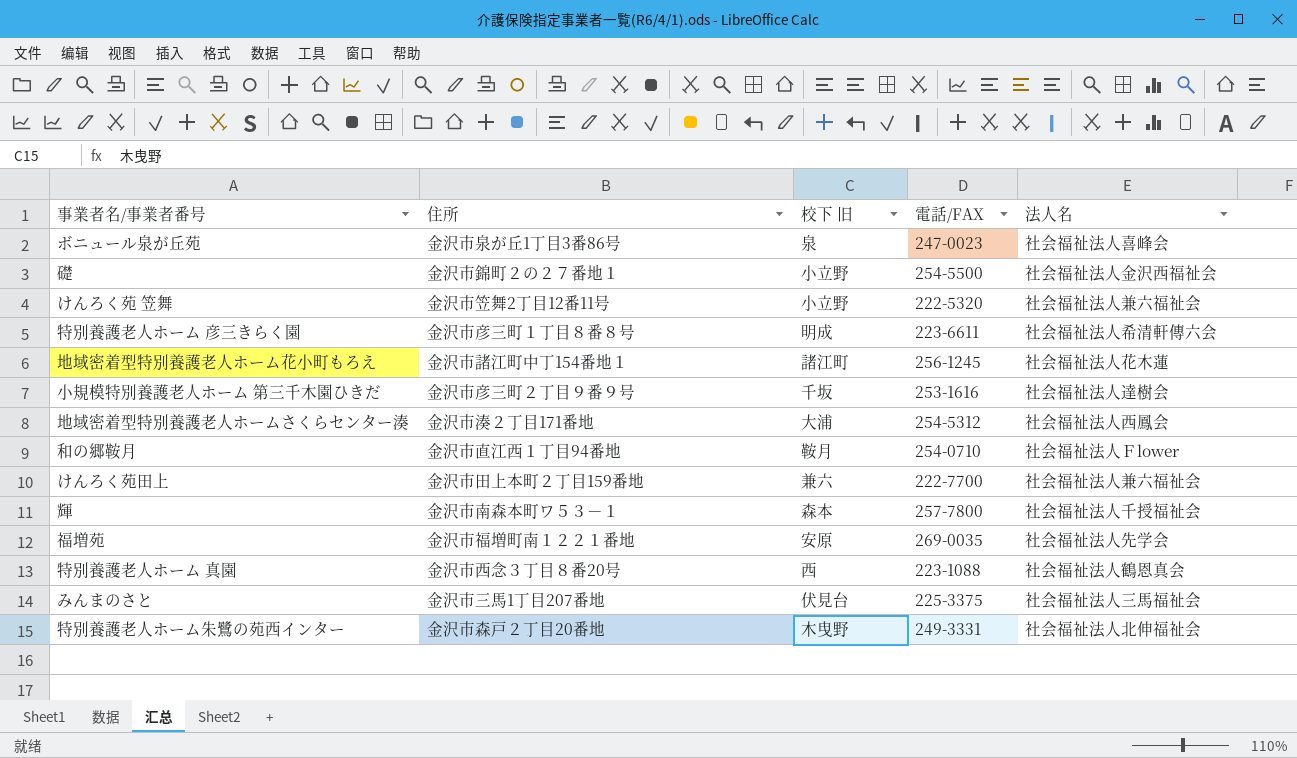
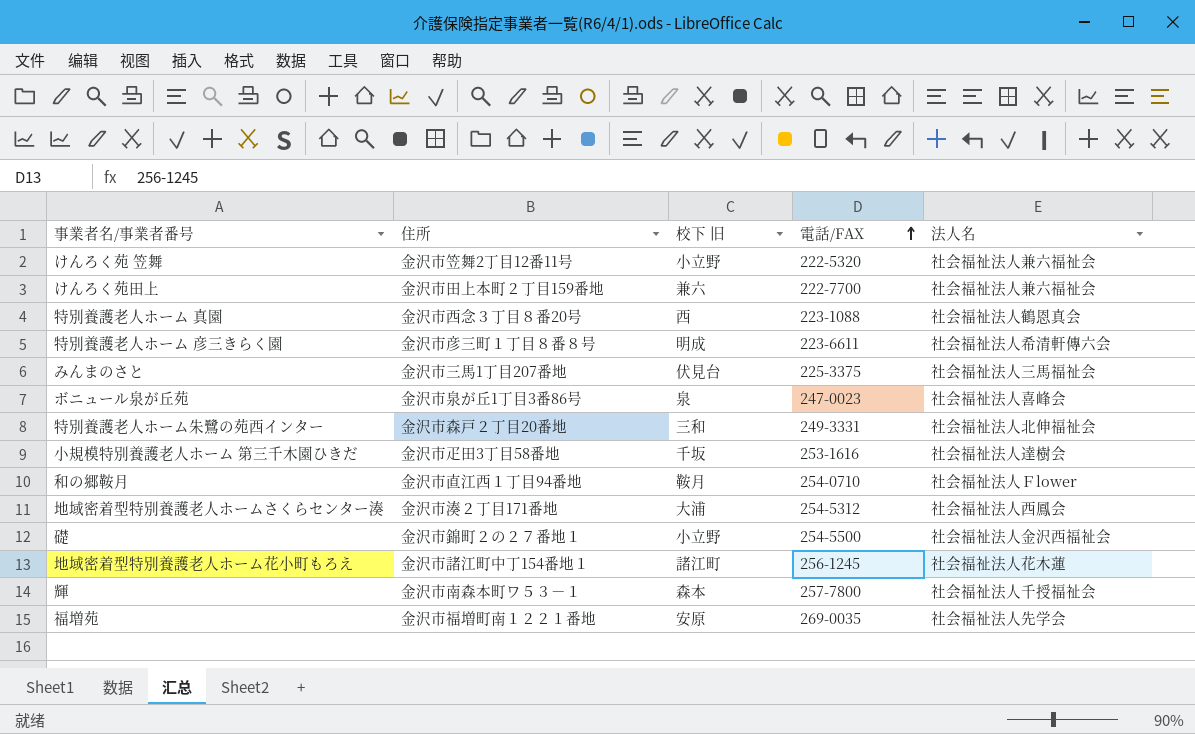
row order: none -> 電話/FAX ascending
特別養護老人ホーム朱鷺の苑西インター | 校下 旧: 木曳野 -> 三和
小規模特別養護老人ホーム 第三千木園ひきだ | 住所: 金沢市彦三町２丁目９番９号 -> 金沢市疋田3丁目58番地

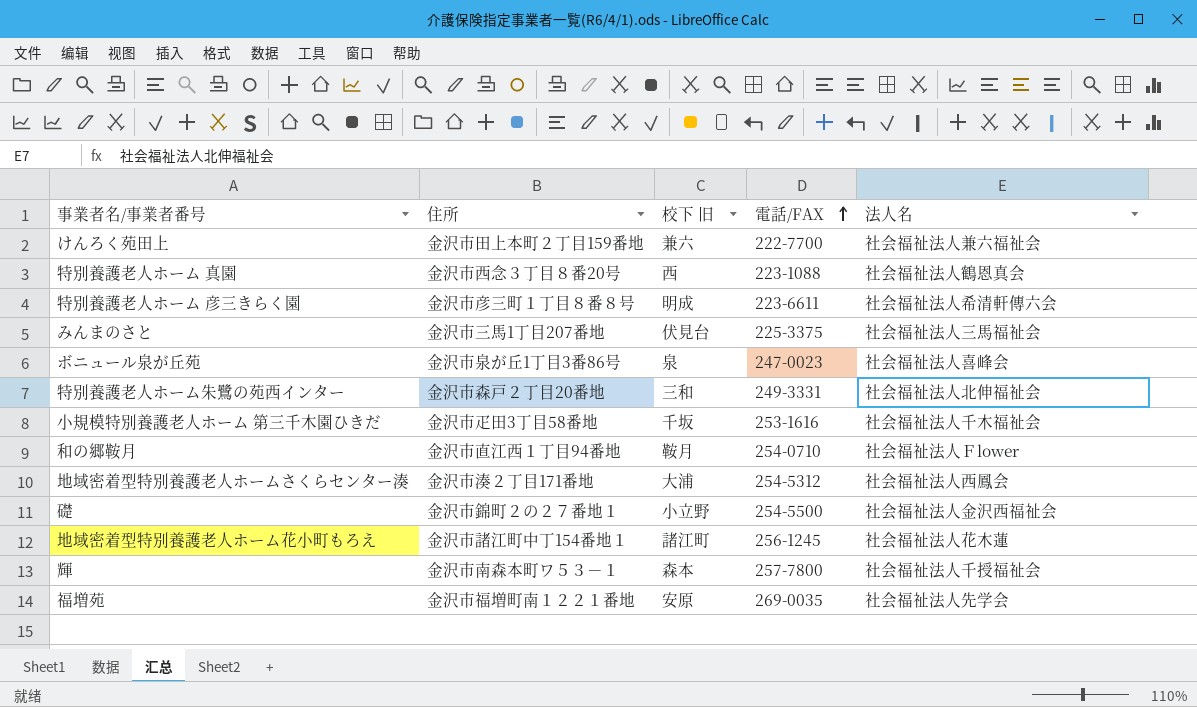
row けんろく苑 笠舞: 金沢市笠舞2丁目12番11号 | 小立野 | 222-5320 | 社会福祉法人兼六福祉会 -> none
小規模特別養護老人ホーム 第三千木園ひきだ | 法人名: 社会福祉法人達樹会 -> 社会福祉法人千木福祉会

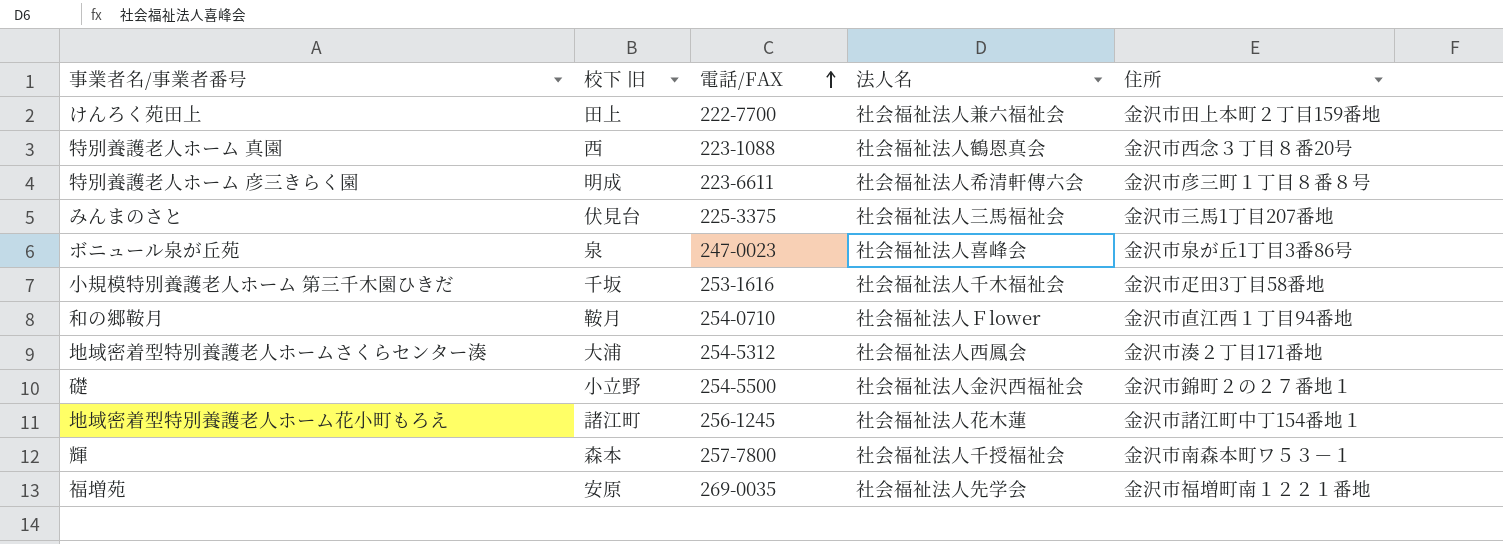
column 住所 | position: 2 -> 5
row 特別養護老人ホーム朱鷺の苑西インター: 金沢市森戸２丁目20番地 | 三和 | 249-3331 | 社会福祉法人北伸福祉会 -> none
けんろく苑田上 | 校下 旧: 兼六 -> 田上

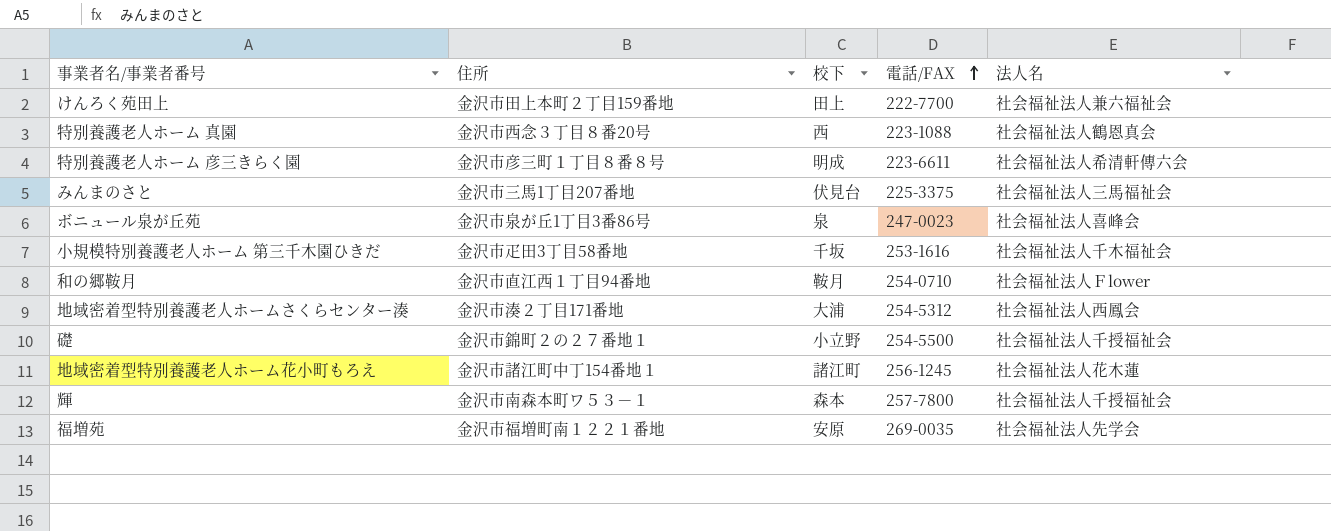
column 住所 | position: 5 -> 2
column name: 校下 旧 -> 校下
礎 | 法人名: 社会福祉法人金沢西福祉会 -> 社会福祉法人千授福祉会

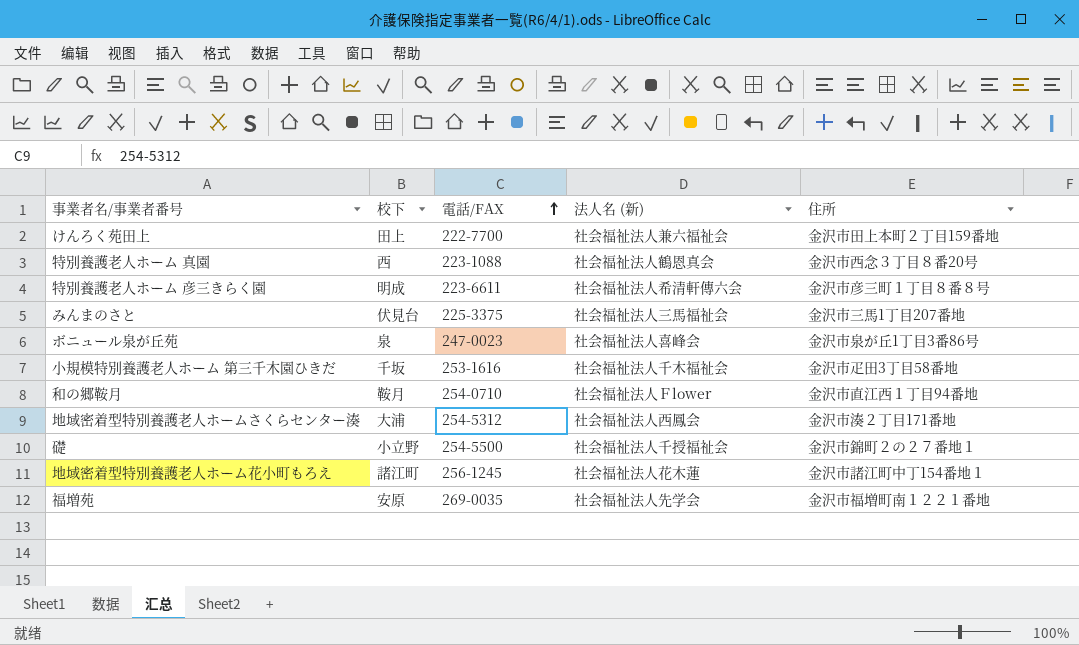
column name: 法人名 -> 法人名 (新)
column 住所 | position: 2 -> 5
row 輝: 金沢市南森本町ワ５３－１ | 森本 | 257-7800 | 社会福祉法人千授福祉会 -> none

